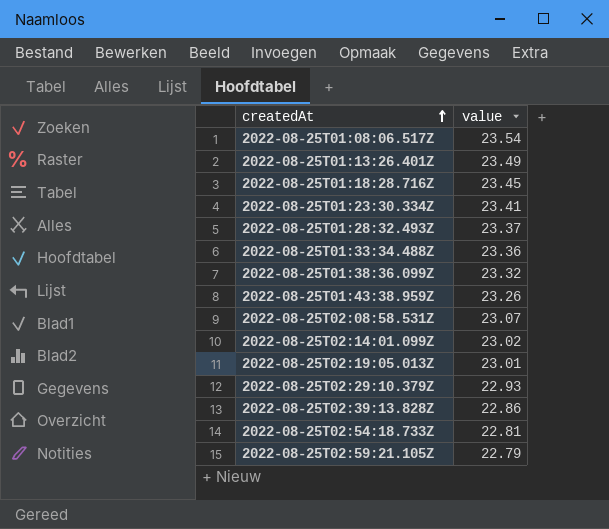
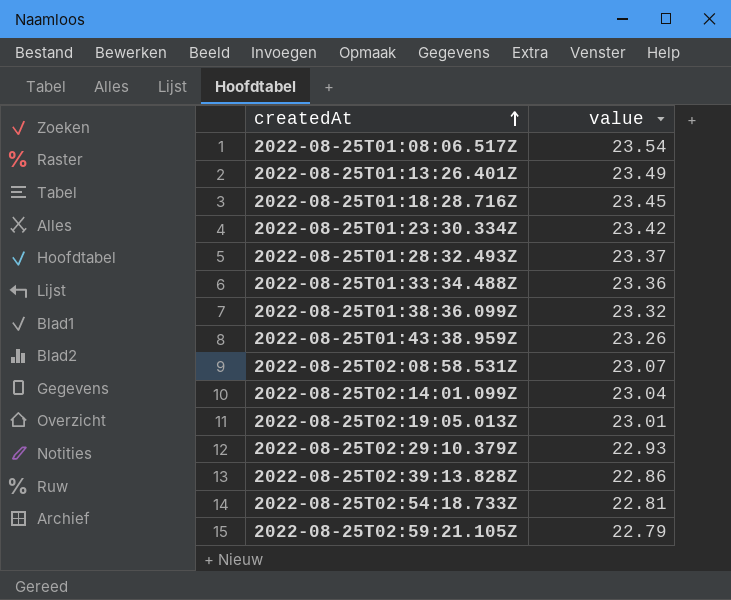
2022-08-25T01:23:30.334Z | value: 23.41 -> 23.42
2022-08-25T02:14:01.099Z | value: 23.02 -> 23.04

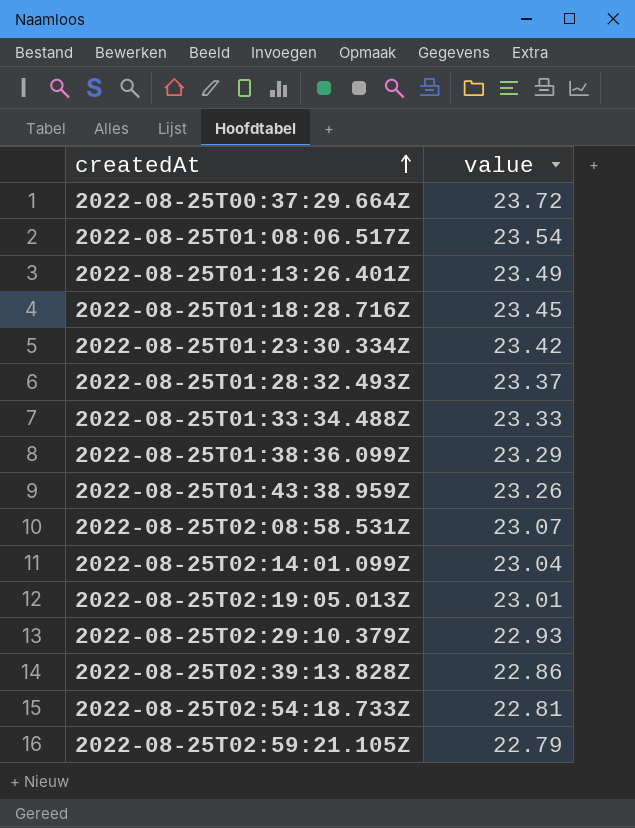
row 2022-08-25T00:37:29.664Z: none -> 23.72
2022-08-25T01:33:34.488Z | value: 23.36 -> 23.33
2022-08-25T01:38:36.099Z | value: 23.32 -> 23.29

